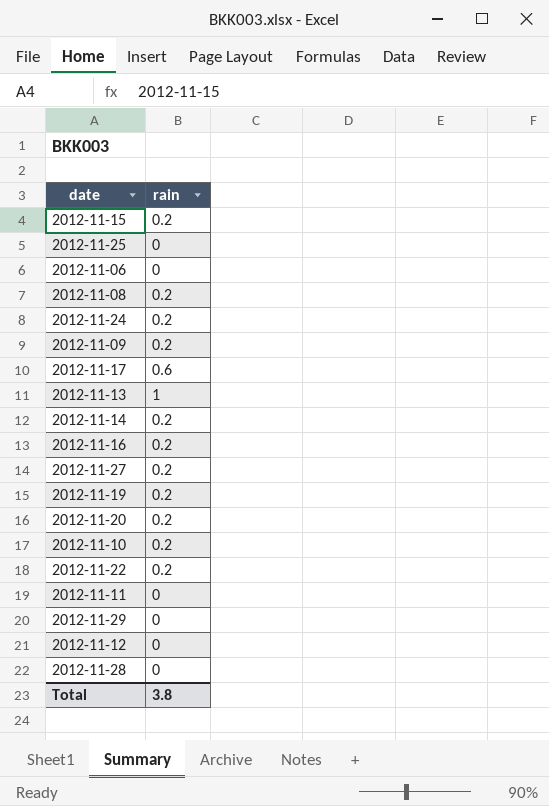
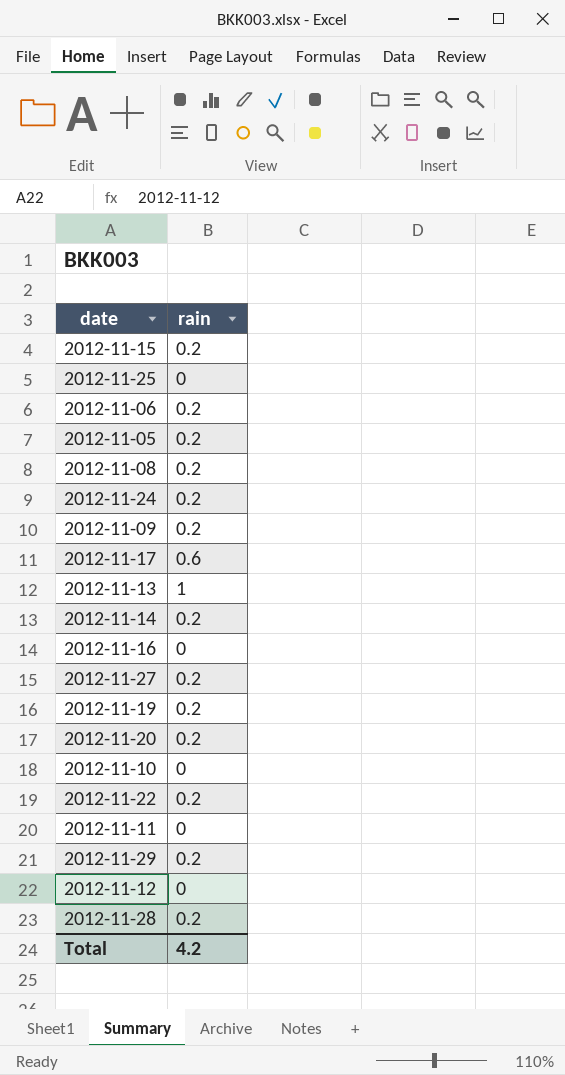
2012-11-06 | rain: 0 -> 0.2
row 2012-11-05: none -> 0.2
2012-11-16 | rain: 0.2 -> 0
2012-11-10 | rain: 0.2 -> 0
2012-11-29 | rain: 0 -> 0.2
2012-11-28 | rain: 0 -> 0.2
Total | rain: 3.8 -> 4.2

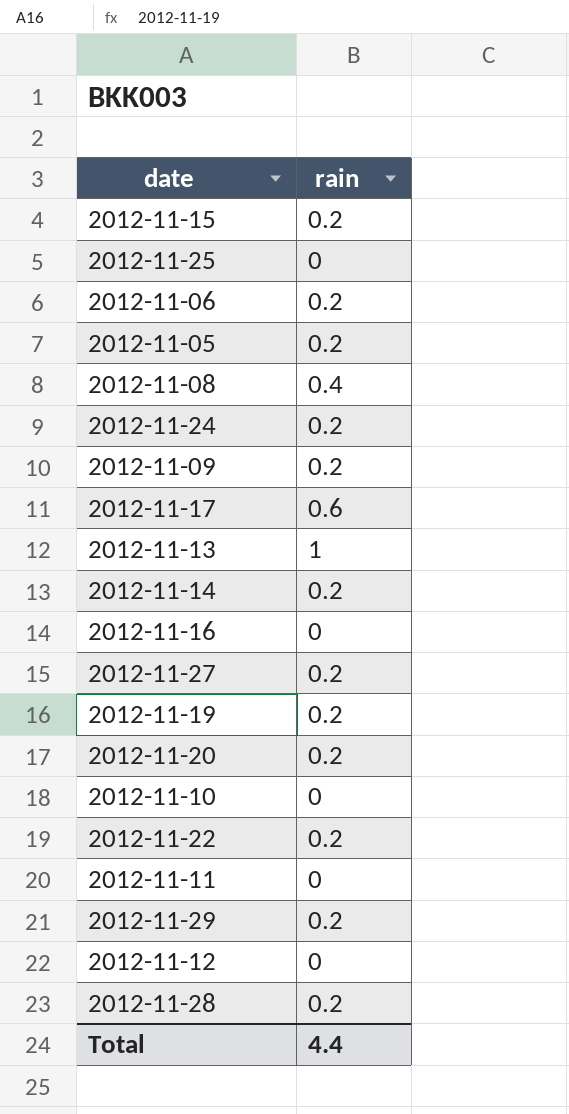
2012-11-08 | rain: 0.2 -> 0.4
Total | rain: 4.2 -> 4.4

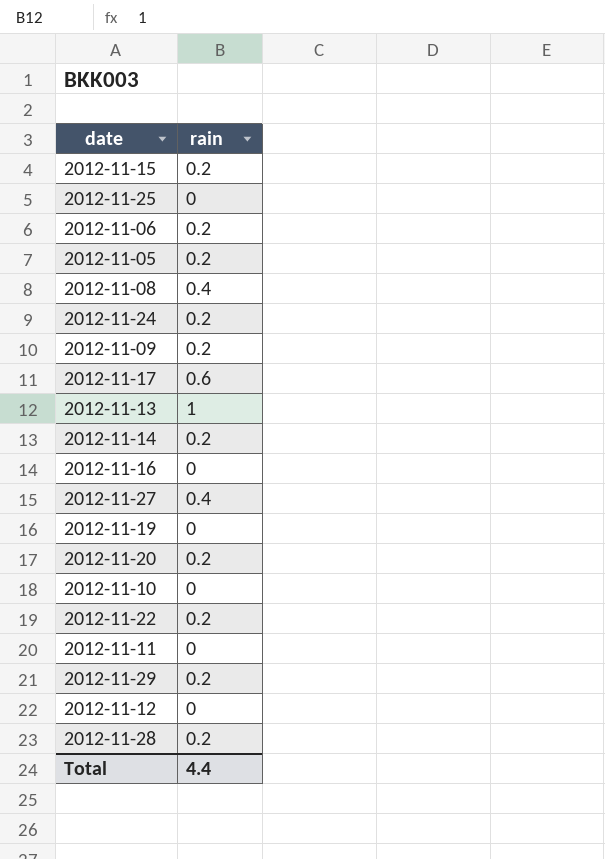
2012-11-27 | rain: 0.2 -> 0.4
2012-11-19 | rain: 0.2 -> 0

